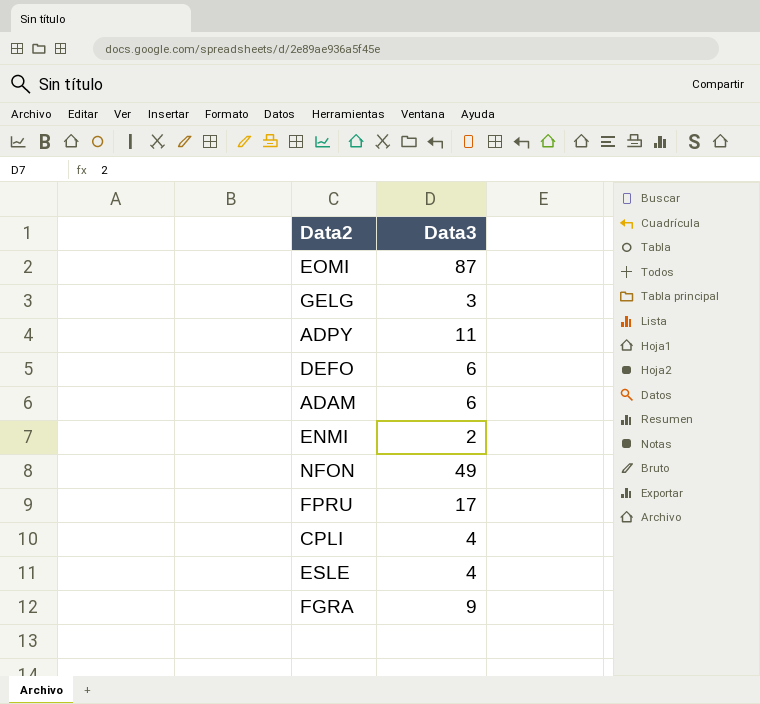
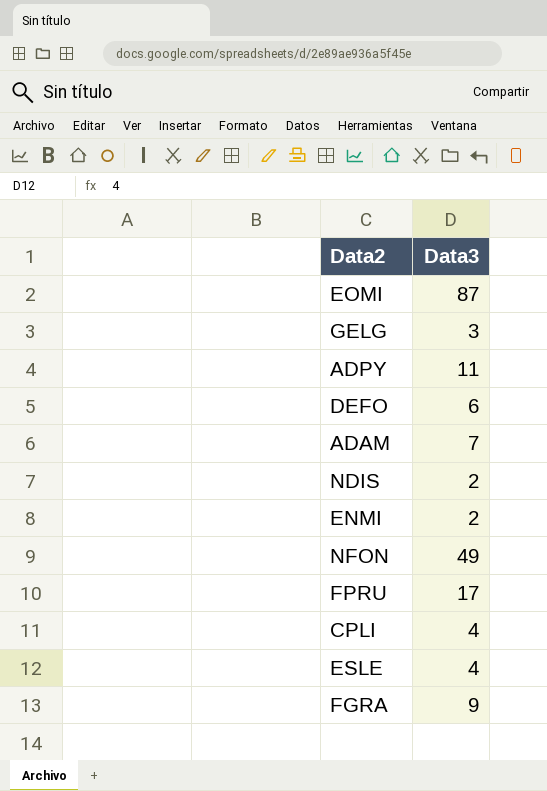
ADAM | Data3: 6 -> 7
row NDIS: none -> 2

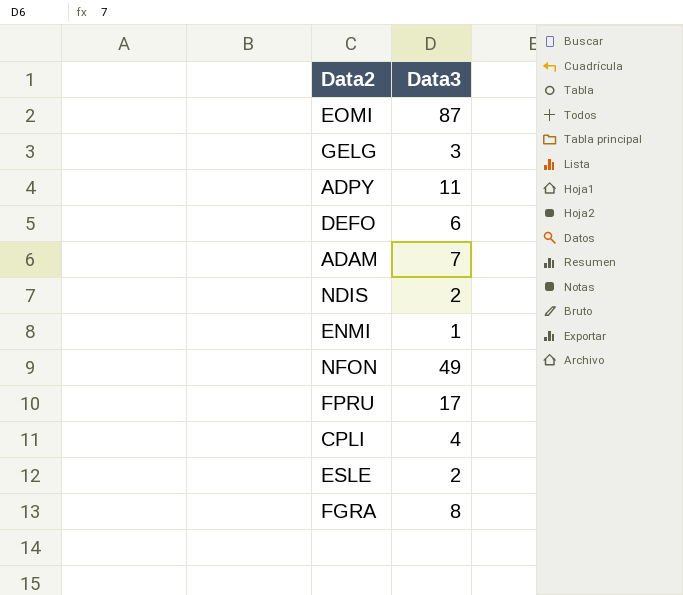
ENMI | Data3: 2 -> 1
ESLE | Data3: 4 -> 2
FGRA | Data3: 9 -> 8

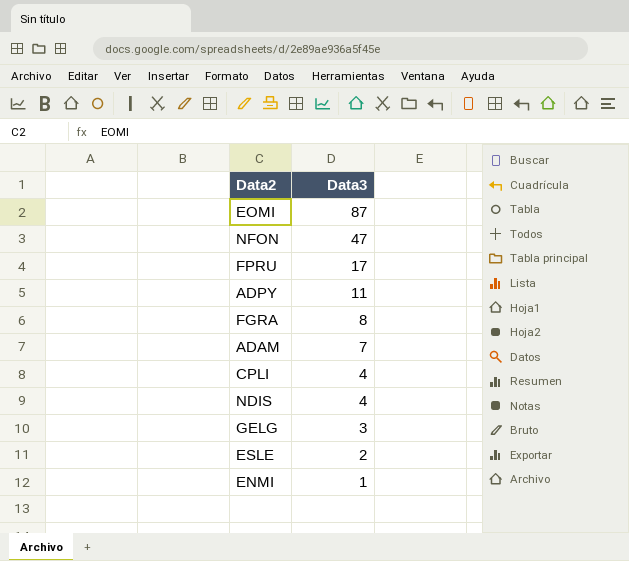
row order: none -> Data3 descending
row DEFO: 6 -> none
NFON | Data3: 49 -> 47
NDIS | Data3: 2 -> 4

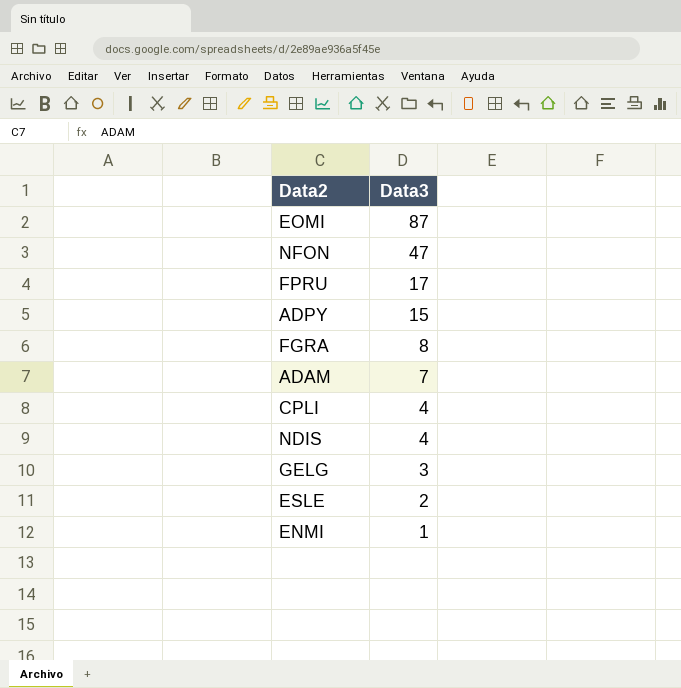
ADPY | Data3: 11 -> 15

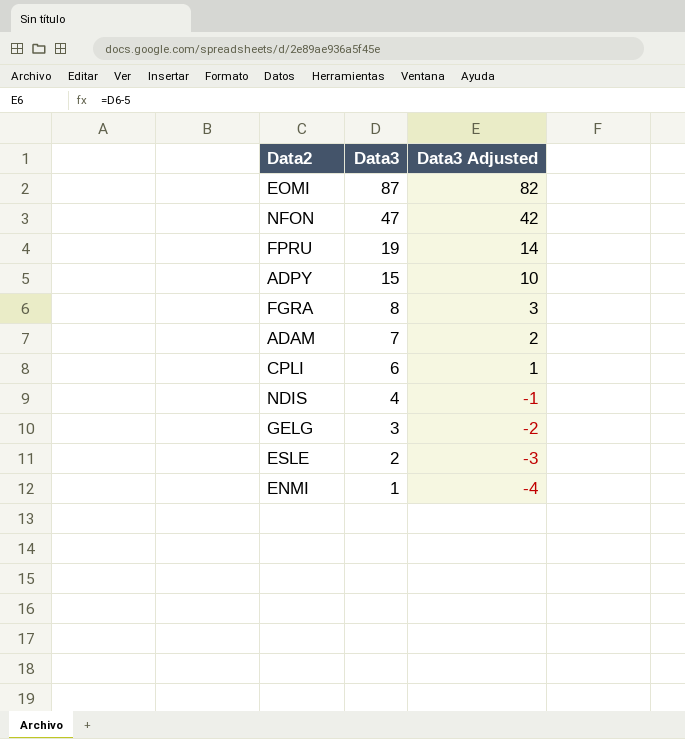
column Data3 Adjusted | formula: none -> [Data3] - 5
FPRU | Data3: 17 -> 19
CPLI | Data3: 4 -> 6

